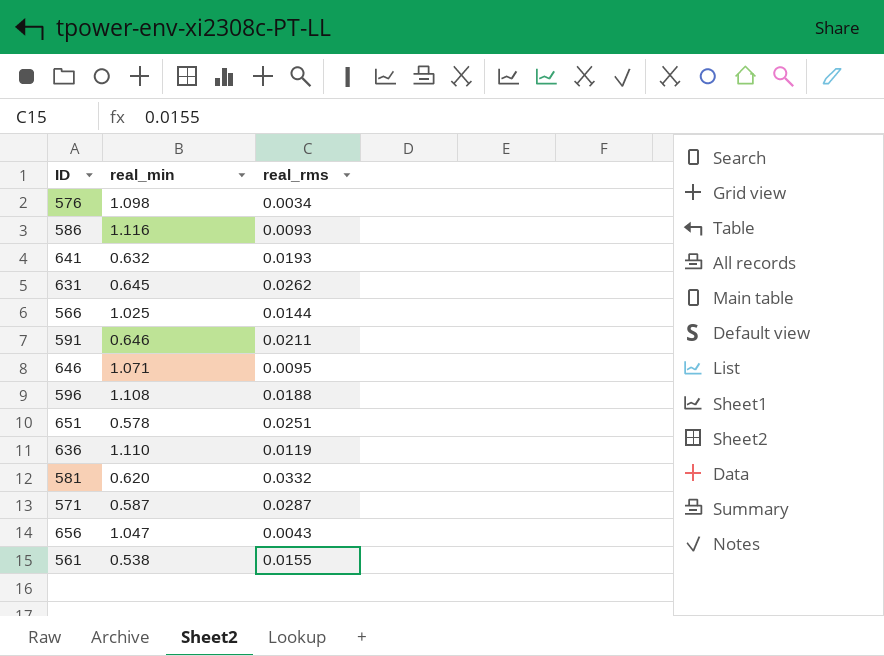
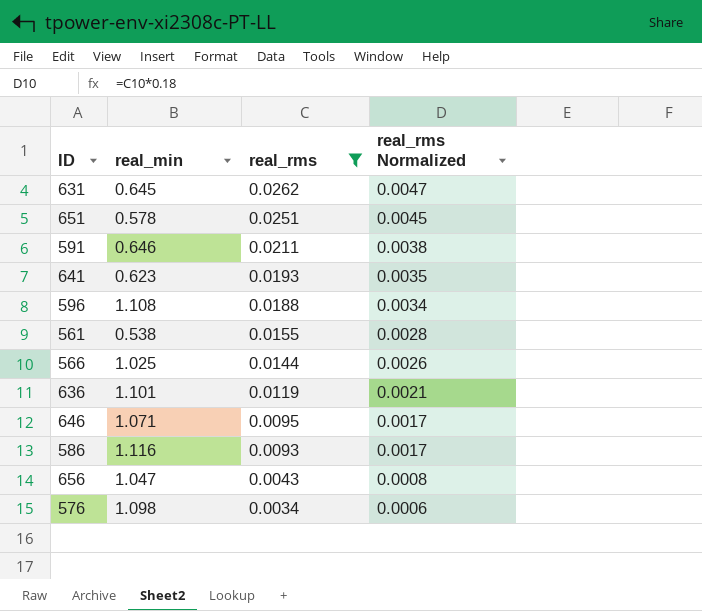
filter: none -> real_rms <= 0.0262
row order: none -> real_rms descending
column real_rms Normalized | formula: none -> [real_rms] * 0.18
641 | real_min: 0.632 -> 0.623
636 | real_min: 1.110 -> 1.101

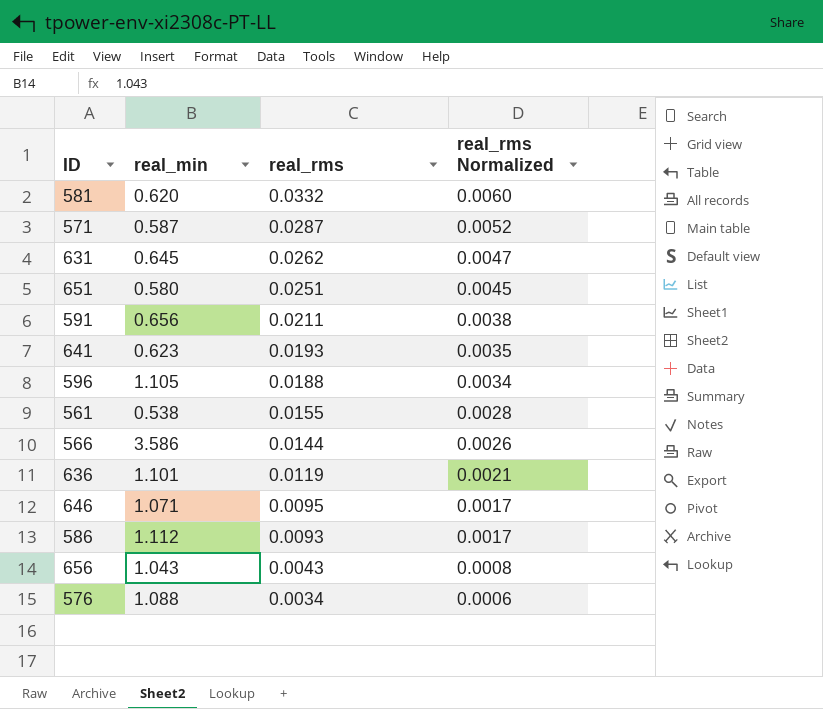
filter: real_rms <= 0.0262 -> none
651 | real_min: 0.578 -> 0.580
591 | real_min: 0.646 -> 0.656
596 | real_min: 1.108 -> 1.105
566 | real_min: 1.025 -> 3.586
586 | real_min: 1.116 -> 1.112
656 | real_min: 1.047 -> 1.043
576 | real_min: 1.098 -> 1.088

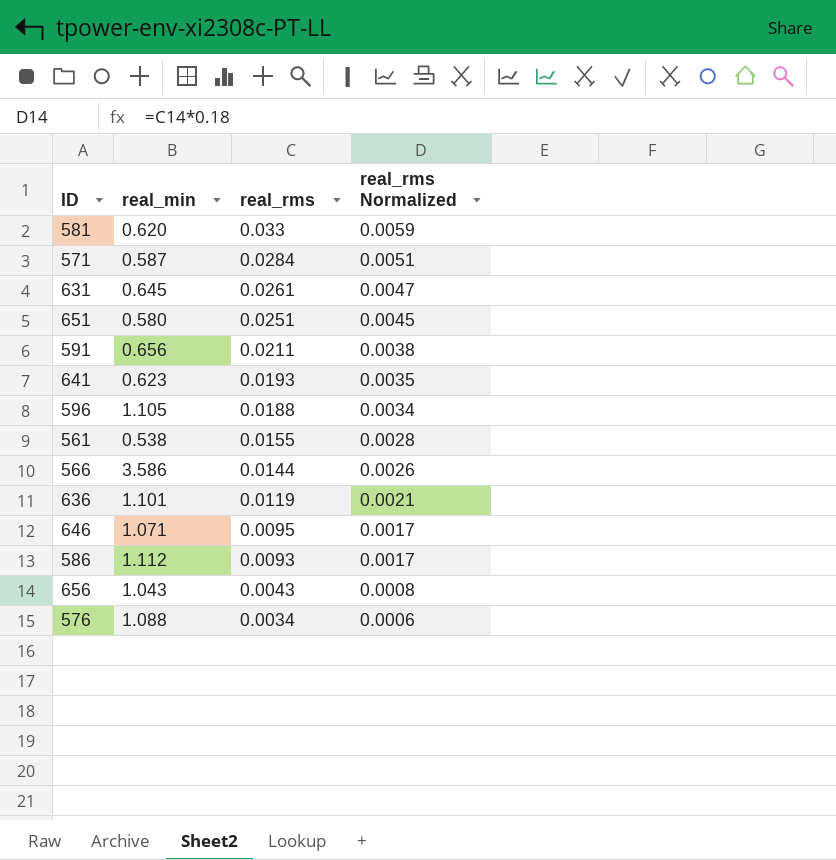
581 | real_rms: 0.0332 -> 0.033
581 | real_rms Normalized: 0.0060 -> 0.0059
571 | real_rms: 0.0287 -> 0.0284
571 | real_rms Normalized: 0.0052 -> 0.0051
631 | real_rms: 0.0262 -> 0.0261

